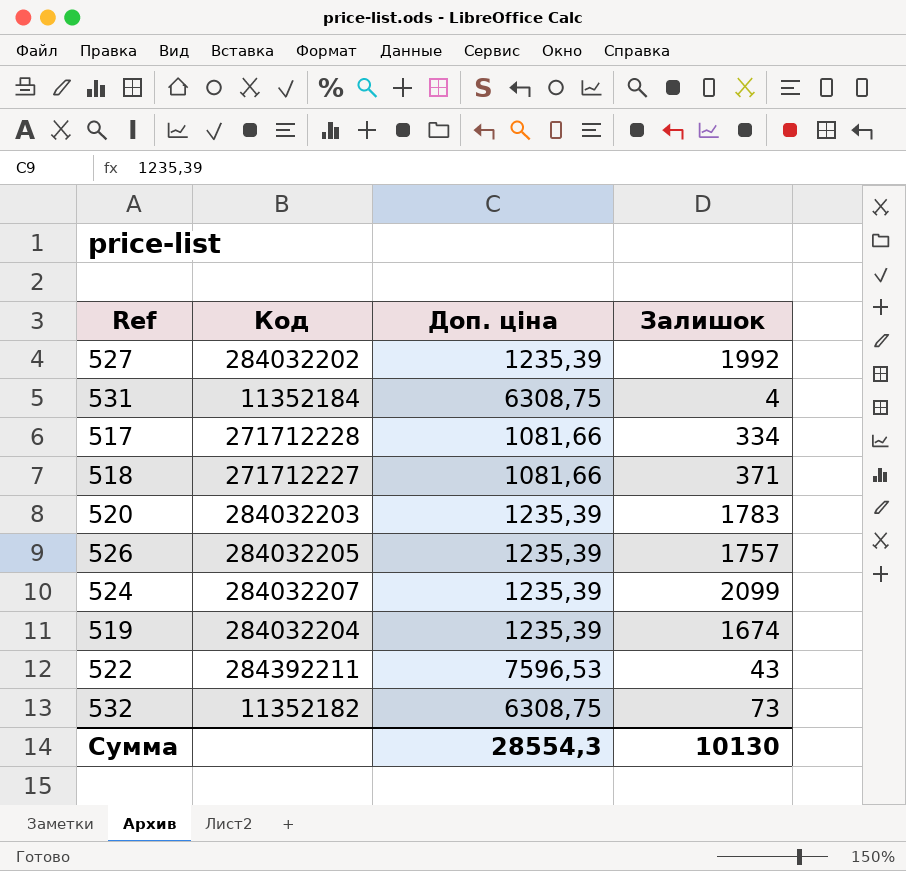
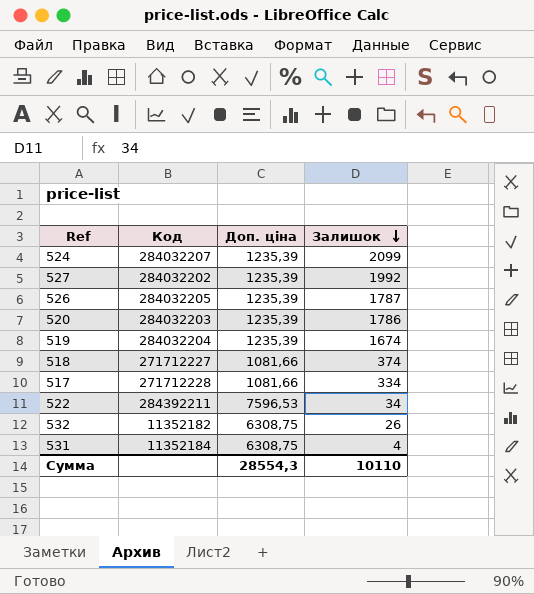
row order: none -> Залишок descending
526 | Залишок: 1757 -> 1787
520 | Залишок: 1783 -> 1786
518 | Залишок: 371 -> 374
522 | Залишок: 43 -> 34
532 | Залишок: 73 -> 26
Сумма | Залишок: 10130 -> 10110

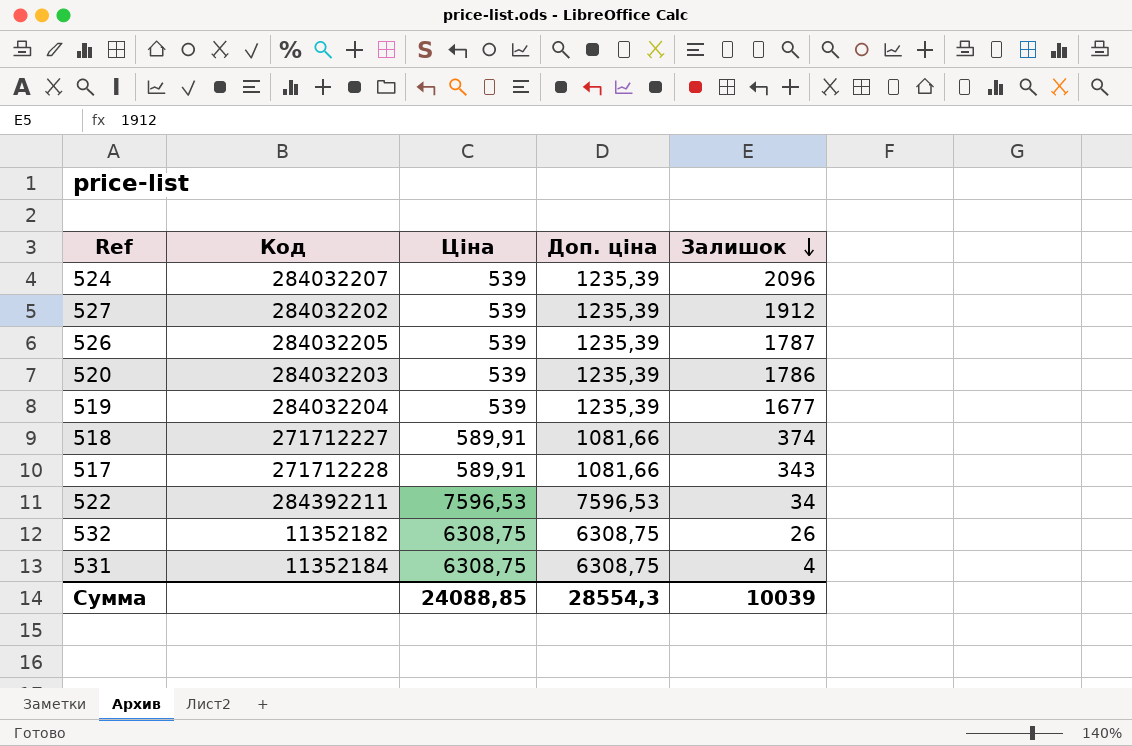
column Ціна | position: none -> 3
524 | Залишок: 2099 -> 2096
527 | Залишок: 1992 -> 1912
519 | Залишок: 1674 -> 1677
517 | Залишок: 334 -> 343
Сумма | Залишок: 10110 -> 10039

